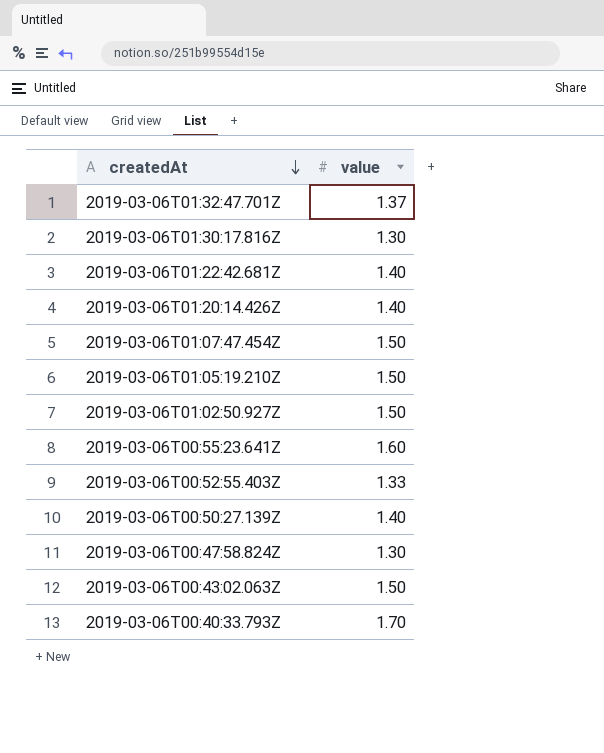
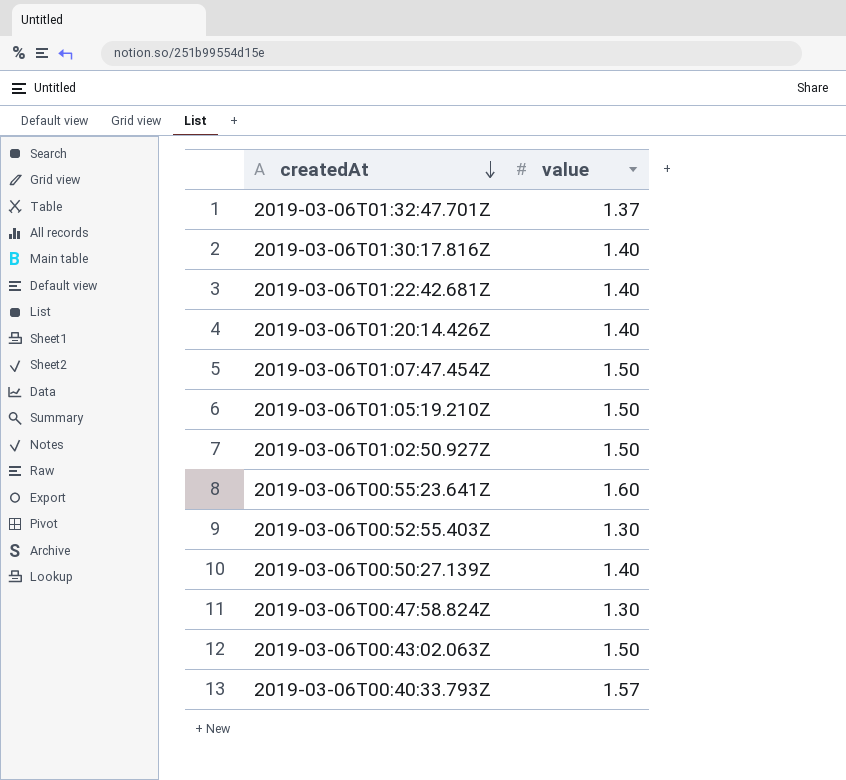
2019-03-06T01:30:17.816Z | value: 1.30 -> 1.40
2019-03-06T00:52:55.403Z | value: 1.33 -> 1.30
2019-03-06T00:40:33.793Z | value: 1.70 -> 1.57

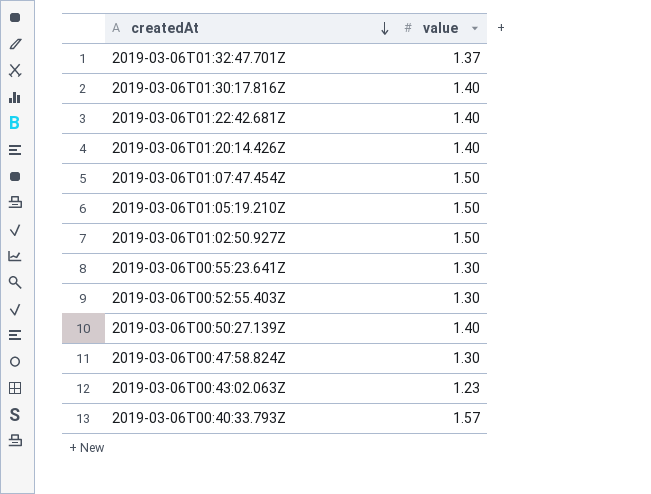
2019-03-06T00:55:23.641Z | value: 1.60 -> 1.30
2019-03-06T00:43:02.063Z | value: 1.50 -> 1.23

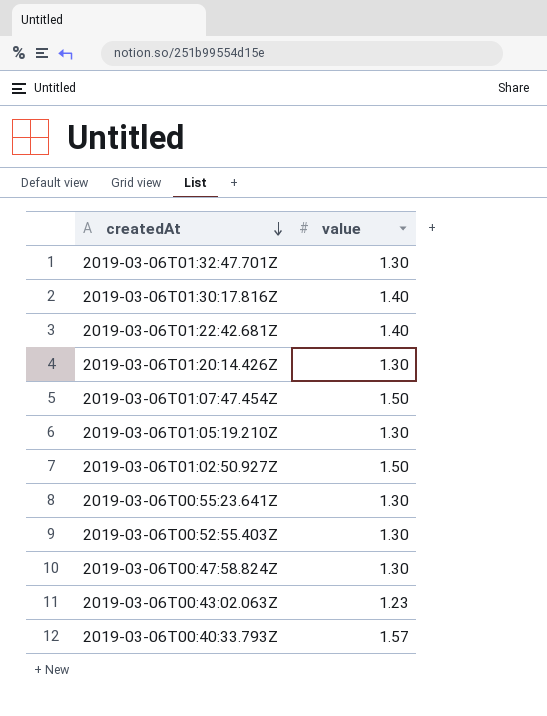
row 2019-03-06T00:50:27.139Z: 1.40 -> none
2019-03-06T01:32:47.701Z | value: 1.37 -> 1.30
2019-03-06T01:20:14.426Z | value: 1.40 -> 1.30
2019-03-06T01:05:19.210Z | value: 1.50 -> 1.30

